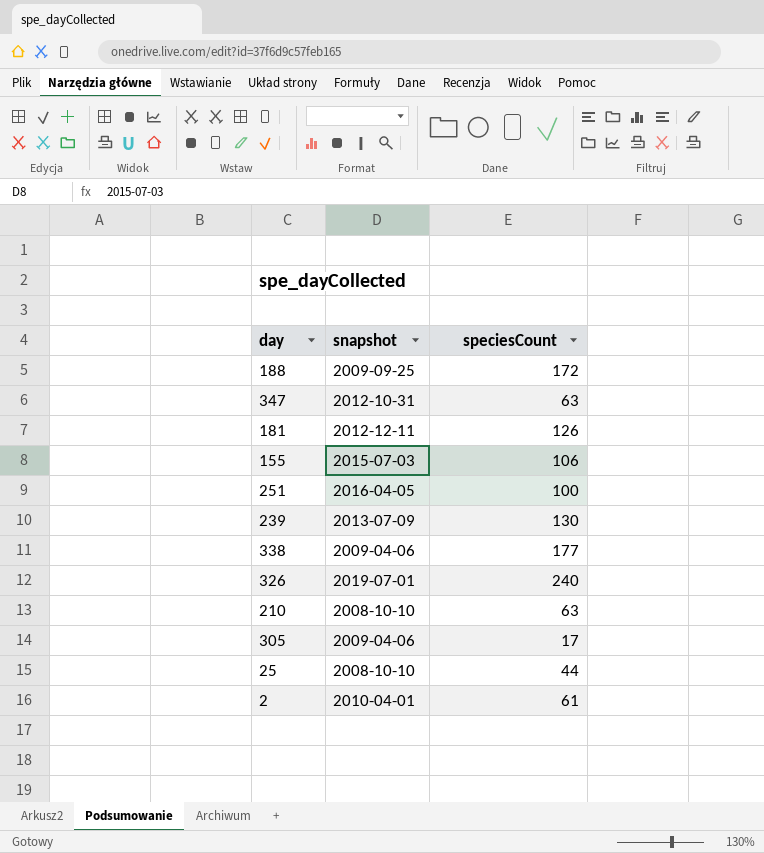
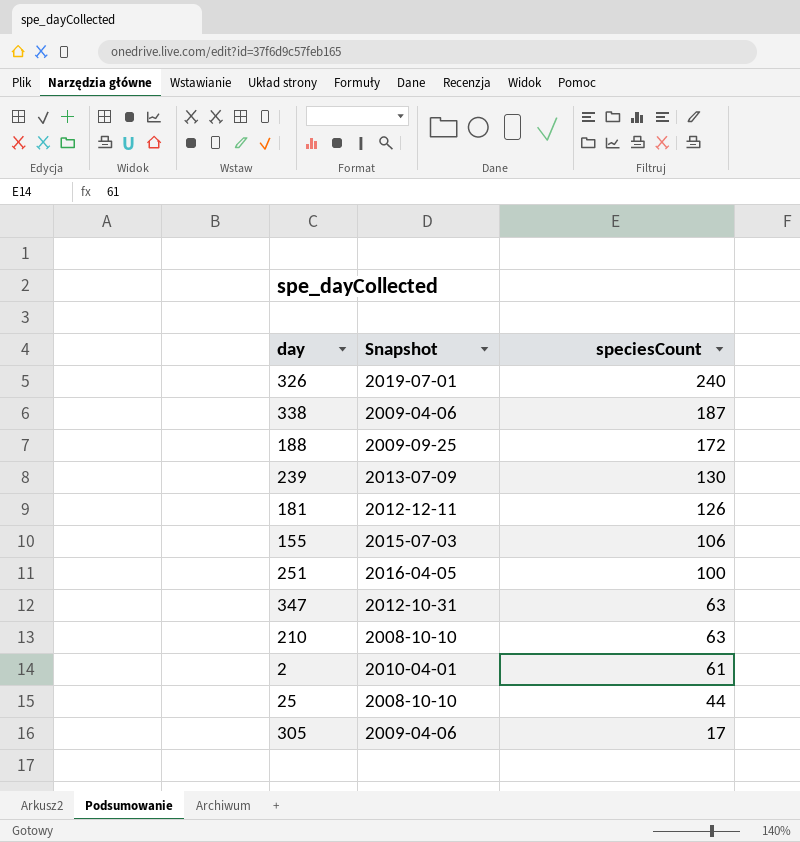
row order: none -> speciesCount descending
column name: snapshot -> Snapshot
338 | speciesCount: 177 -> 187

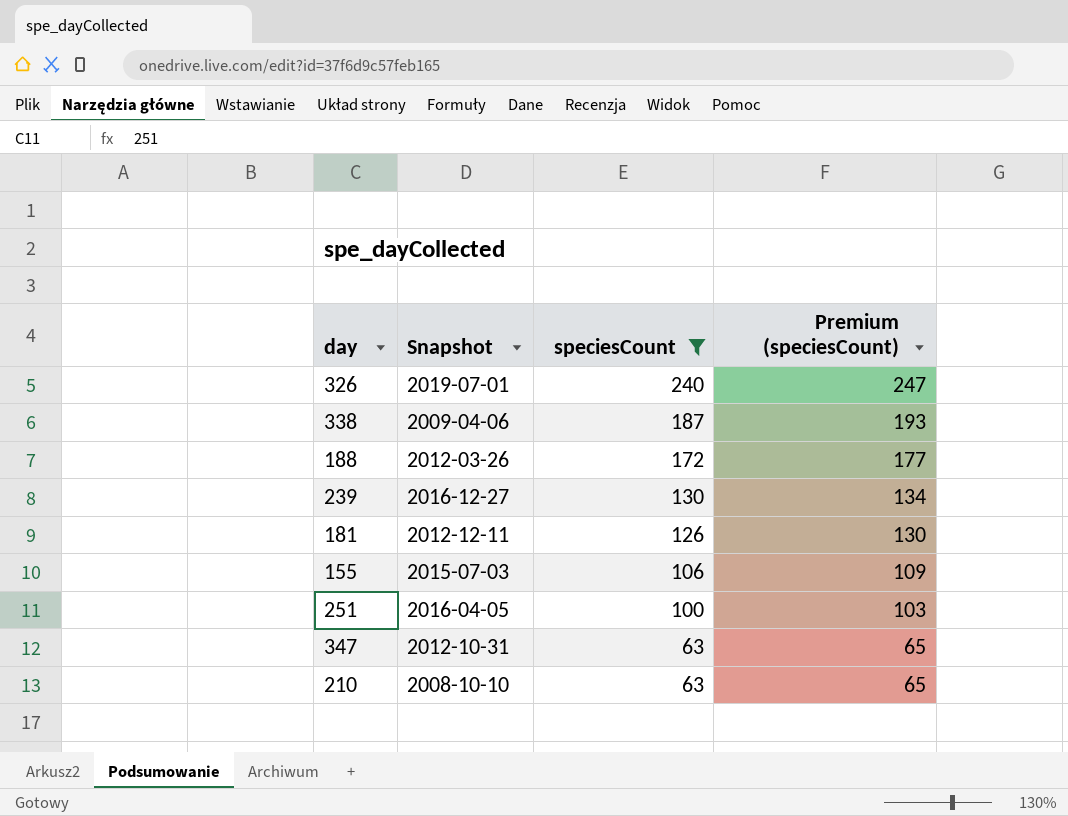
filter: none -> speciesCount >= 63
column Premium (speciesCount) | formula: none -> [speciesCount] * 1.03
188 | Snapshot: 2009-09-25 -> 2012-03-26
239 | Snapshot: 2013-07-09 -> 2016-12-27

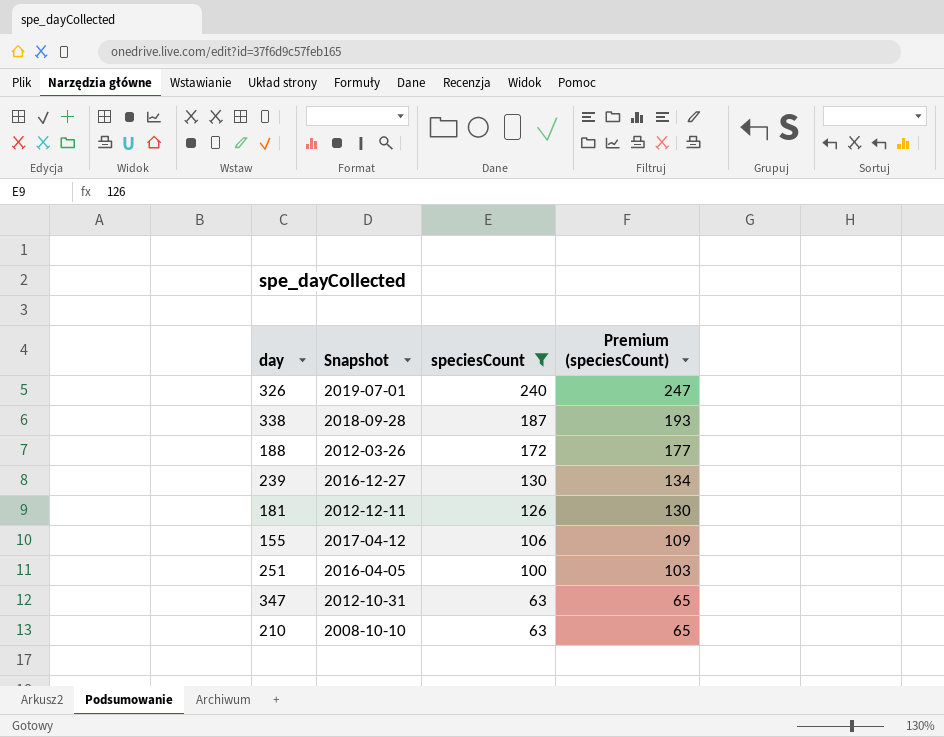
338 | Snapshot: 2009-04-06 -> 2018-09-28
155 | Snapshot: 2015-07-03 -> 2017-04-12

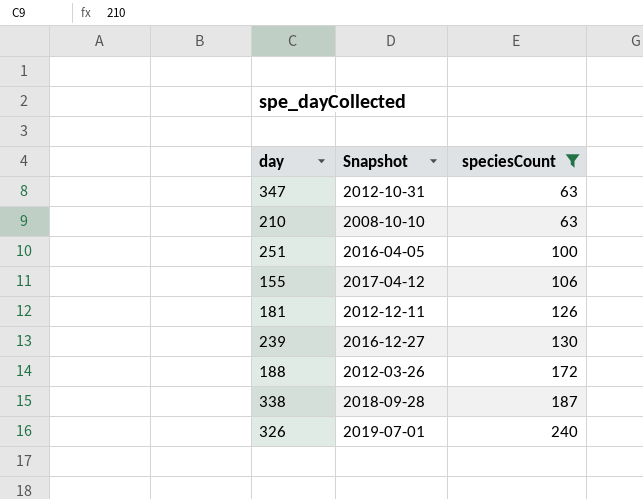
row order: speciesCount descending -> speciesCount ascending
column Premium (speciesCount) | formula: [speciesCount] * 1.03 -> none

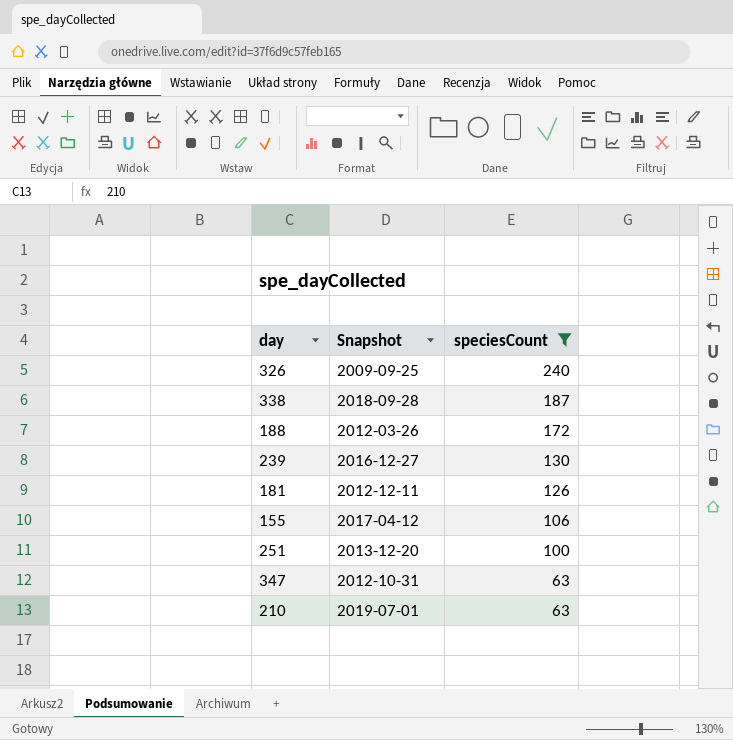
row order: speciesCount ascending -> speciesCount descending
326 | Snapshot: 2019-07-01 -> 2009-09-25
251 | Snapshot: 2016-04-05 -> 2013-12-20
210 | Snapshot: 2008-10-10 -> 2019-07-01

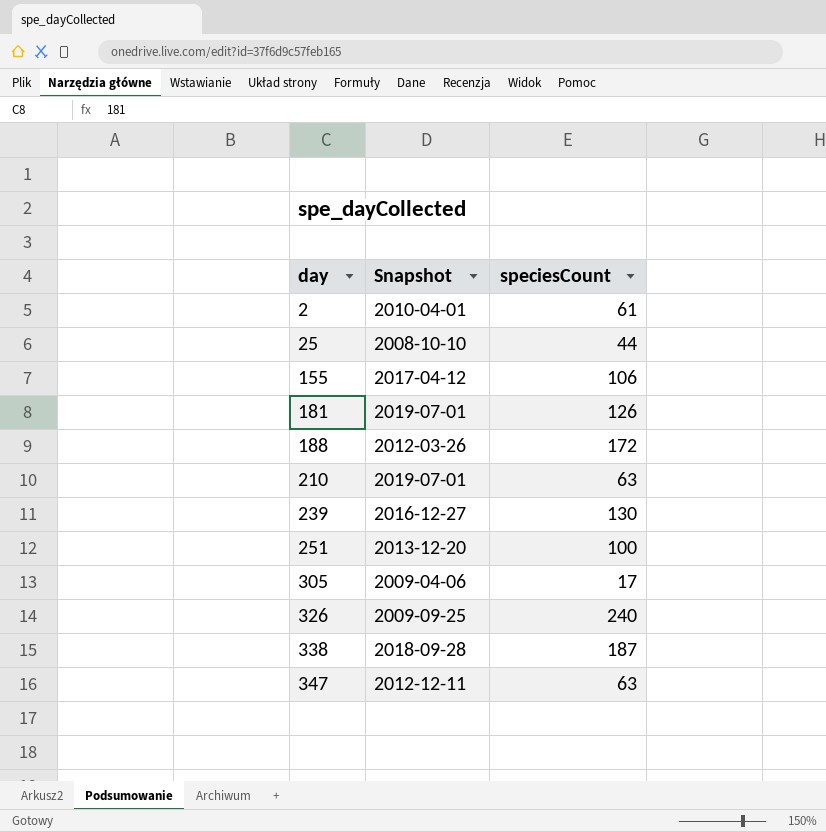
filter: speciesCount >= 63 -> none
row order: speciesCount descending -> day ascending
181 | Snapshot: 2012-12-11 -> 2019-07-01
347 | Snapshot: 2012-10-31 -> 2012-12-11

